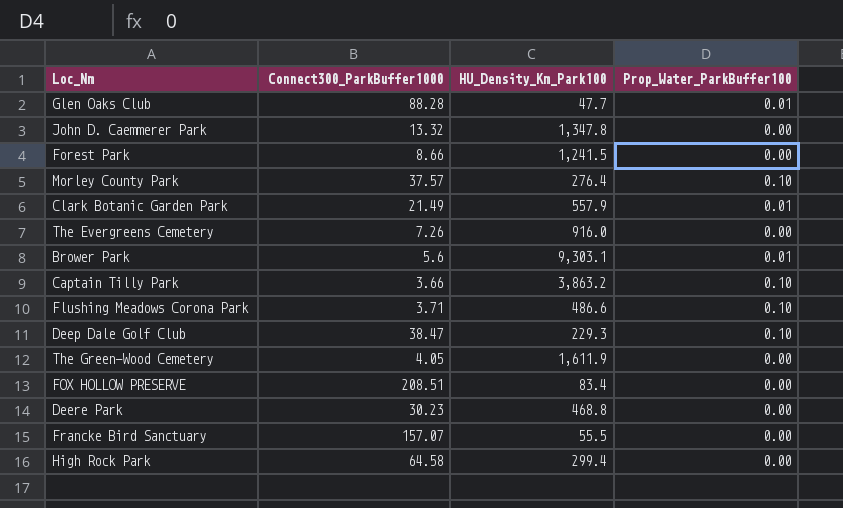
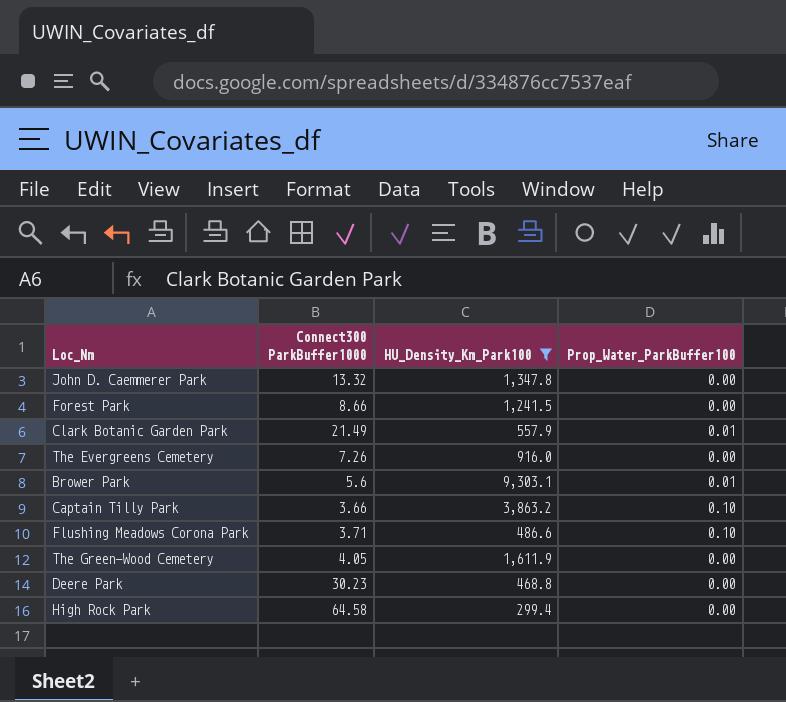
filter: none -> HU_Density_Km_Park100 >= 299.4
column name: Connect300_ParkBuffer1000 -> Connect300 ParkBuffer1000

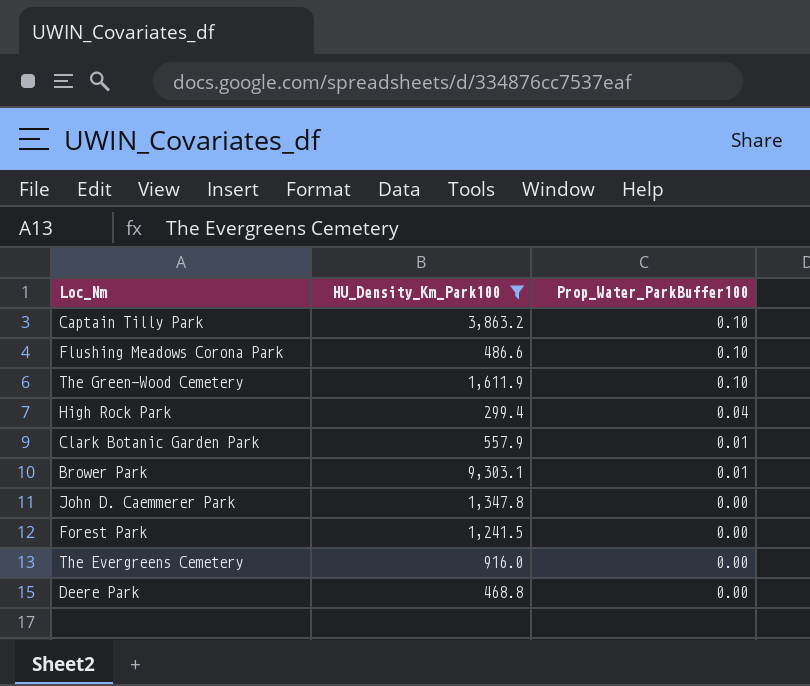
row order: none -> Prop_Water_ParkBuffer100 descending
column Connect300 ParkBuffer1000 | position: 2 -> none
The Green-Wood Cemetery | Prop_Water_ParkBuffer100: 0.00 -> 0.10
High Rock Park | Prop_Water_ParkBuffer100: 0.00 -> 0.04

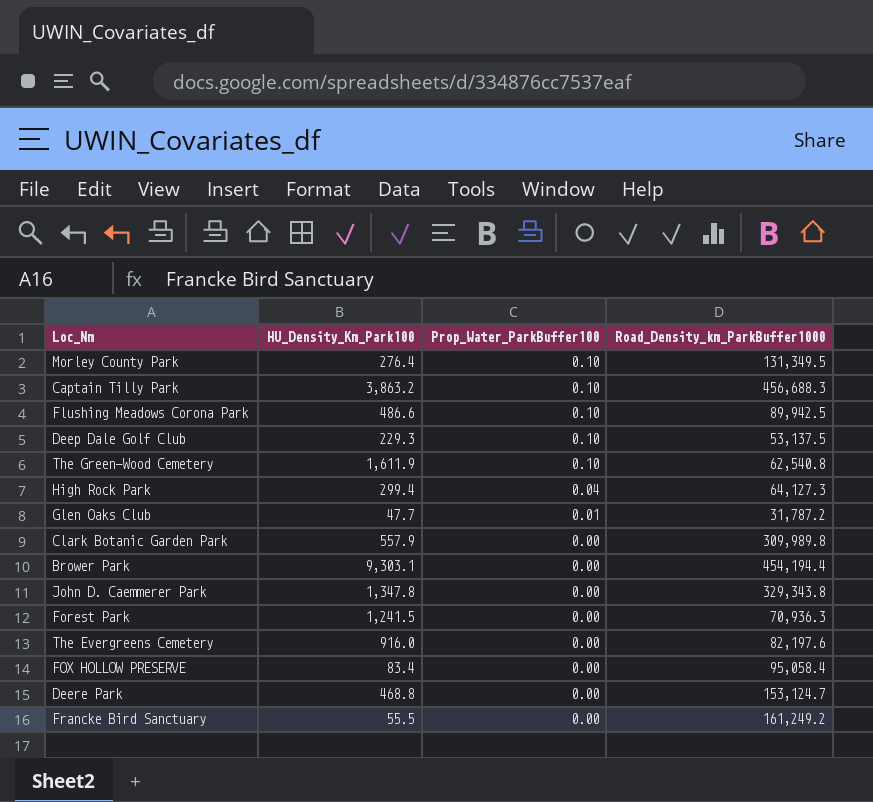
filter: HU_Density_Km_Park100 >= 299.4 -> none
column Road_Density_km_ParkBuffer1000 | position: none -> 4
Clark Botanic Garden Park | Prop_Water_ParkBuffer100: 0.01 -> 0.00
Brower Park | Prop_Water_ParkBuffer100: 0.01 -> 0.00

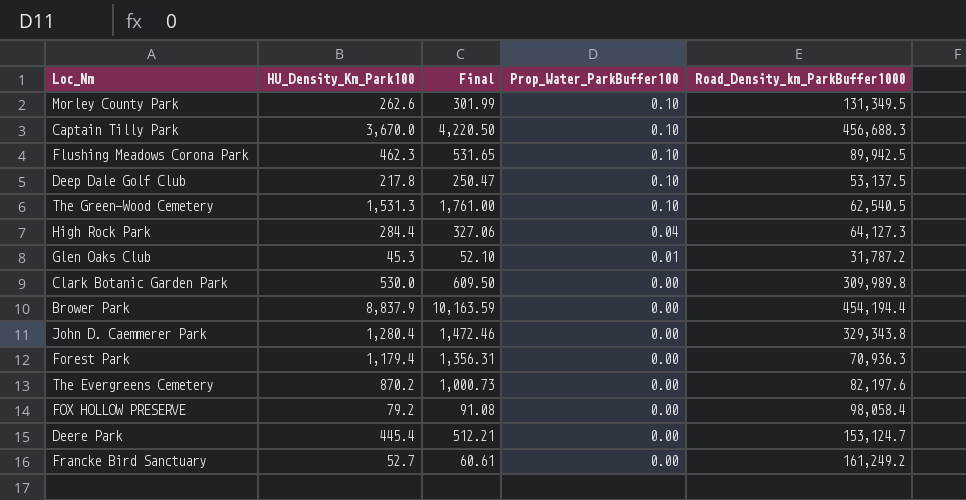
column Final | formula: none -> [HU_Density_Km_Park100] * 1.15
Morley County Park | HU_Density_Km_Park100: 276.4 -> 262.6
Captain Tilly Park | HU_Density_Km_Park100: 3,863.2 -> 3,670.0
Flushing Meadows Corona Park | HU_Density_Km_Park100: 486.6 -> 462.3
Deep Dale Golf Club | HU_Density_Km_Park100: 229.3 -> 217.8
The Green-Wood Cemetery | HU_Density_Km_Park100: 1,611.9 -> 1,531.3
The Green-Wood Cemetery | Road_Density_km_ParkBuffer1000: 62,540.8 -> 62,540.5
High Rock Park | HU_Density_Km_Park100: 299.4 -> 284.4
Glen Oaks Club | HU_Density_Km_Park100: 47.7 -> 45.3
Clark Botanic Garden Park | HU_Density_Km_Park100: 557.9 -> 530.0
Brower Park | HU_Density_Km_Park100: 9,303.1 -> 8,837.9
John D. Caemmerer Park | HU_Density_Km_Park100: 1,347.8 -> 1,280.4
Forest Park | HU_Density_Km_Park100: 1,241.5 -> 1,179.4
The Evergreens Cemetery | HU_Density_Km_Park100: 916.0 -> 870.2
FOX HOLLOW PRESERVE | HU_Density_Km_Park100: 83.4 -> 79.2
FOX HOLLOW PRESERVE | Road_Density_km_ParkBuffer1000: 95,058.4 -> 98,058.4
Deere Park | HU_Density_Km_Park100: 468.8 -> 445.4
Francke Bird Sanctuary | HU_Density_Km_Park100: 55.5 -> 52.7

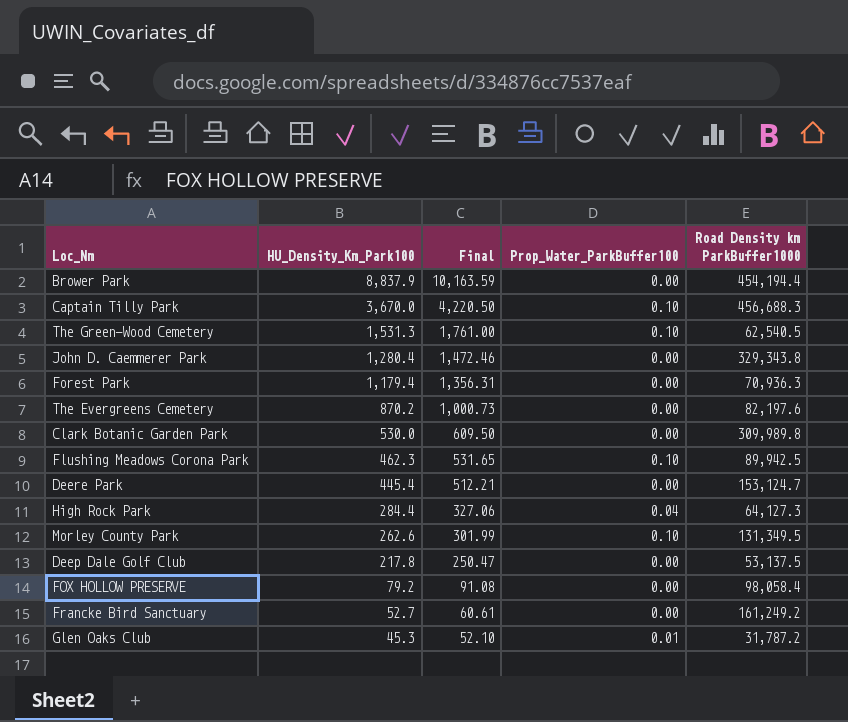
row order: Prop_Water_ParkBuffer100 descending -> HU_Density_Km_Park100 descending
column name: Road_Density_km_ParkBuffer1000 -> Road Density km ParkBuffer1000
Deep Dale Golf Club | Prop_Water_ParkBuffer100: 0.10 -> 0.00

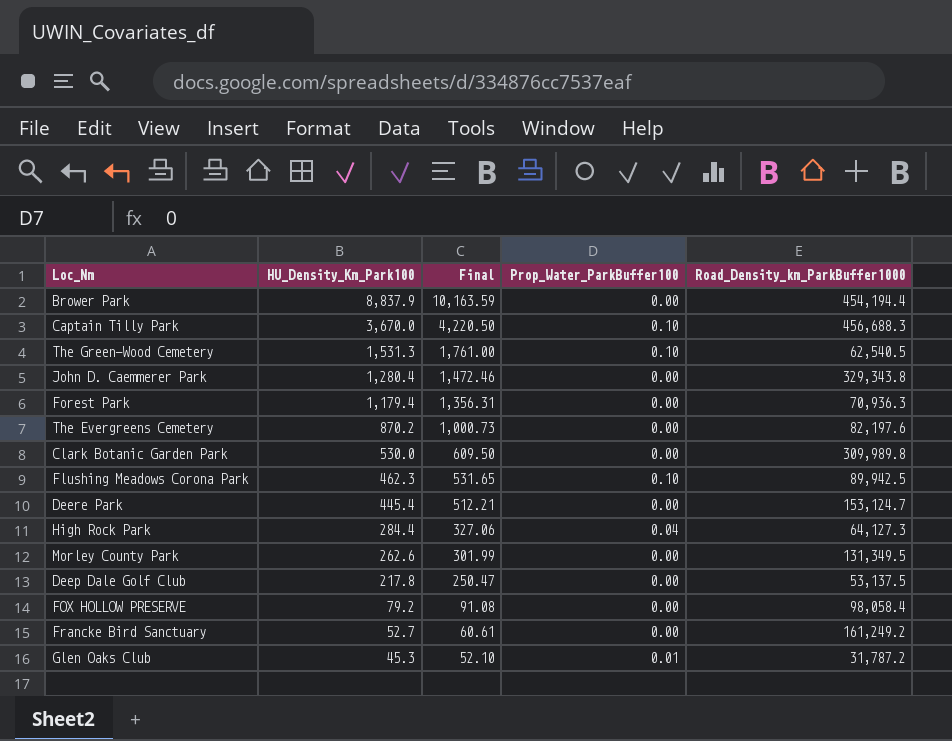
column name: Road Density km ParkBuffer1000 -> Road_Density_km_ParkBuffer1000
Morley County Park | Prop_Water_ParkBuffer100: 0.10 -> 0.00

